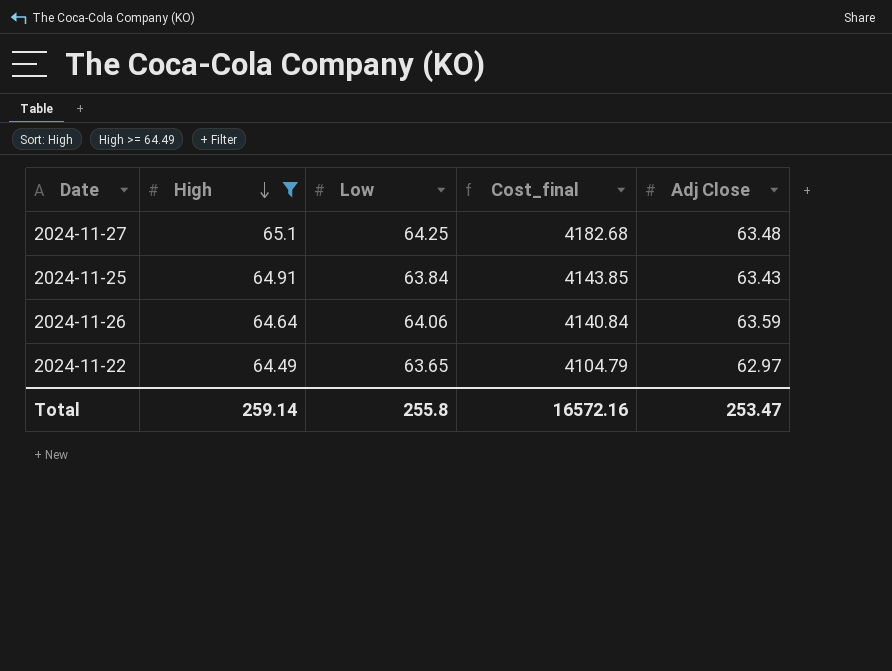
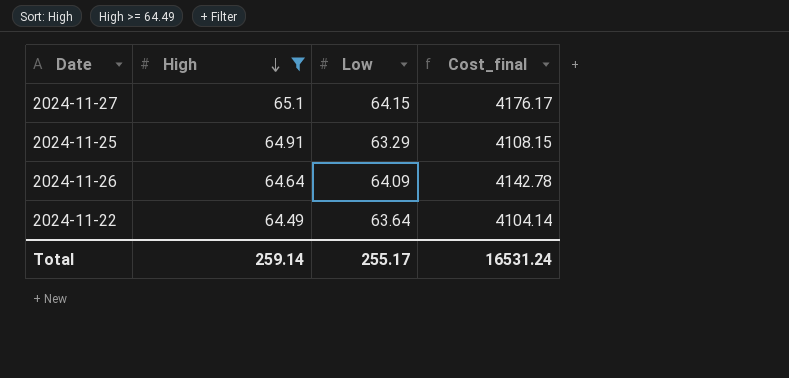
column Adj Close | position: 5 -> none
2024-11-27 | Low: 64.25 -> 64.15
2024-11-27 | Cost_final: 4182.68 -> 4176.17
2024-11-25 | Low: 63.84 -> 63.29
2024-11-25 | Cost_final: 4143.85 -> 4108.15
2024-11-26 | Low: 64.06 -> 64.09
2024-11-26 | Cost_final: 4140.84 -> 4142.78
2024-11-22 | Low: 63.65 -> 63.64
2024-11-22 | Cost_final: 4104.79 -> 4104.14
Total | Low: 255.8 -> 255.17
Total | Cost_final: 16572.16 -> 16531.24

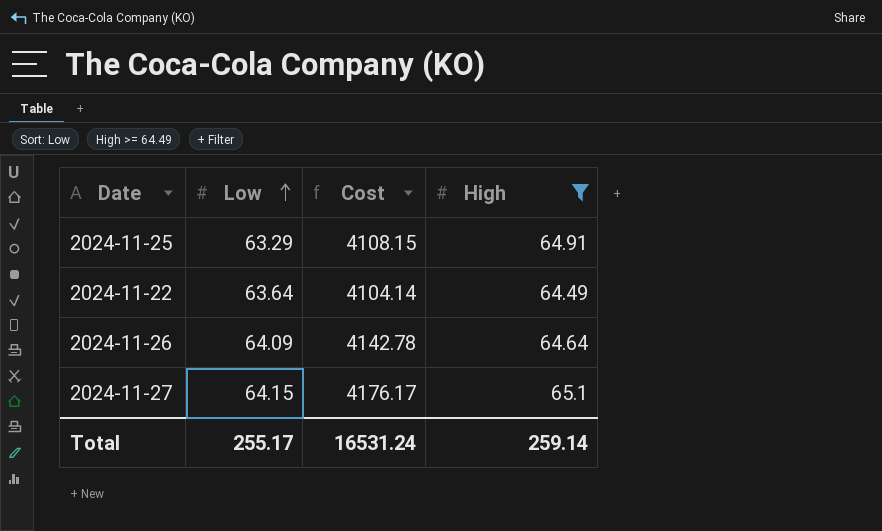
row order: High descending -> Low ascending
column name: Cost_final -> Cost
column High | position: 2 -> 4

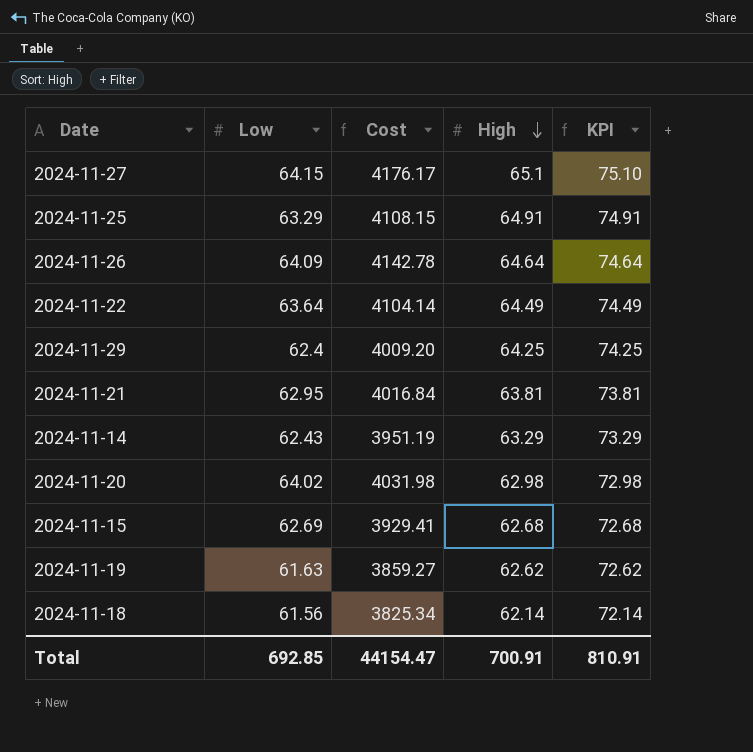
filter: High >= 64.49 -> none
row order: Low ascending -> High descending
column KPI | formula: none -> [High] + 10
Total | Low: 255.17 -> 692.85
Total | Cost: 16531.24 -> 44154.47
Total | High: 259.14 -> 700.91

